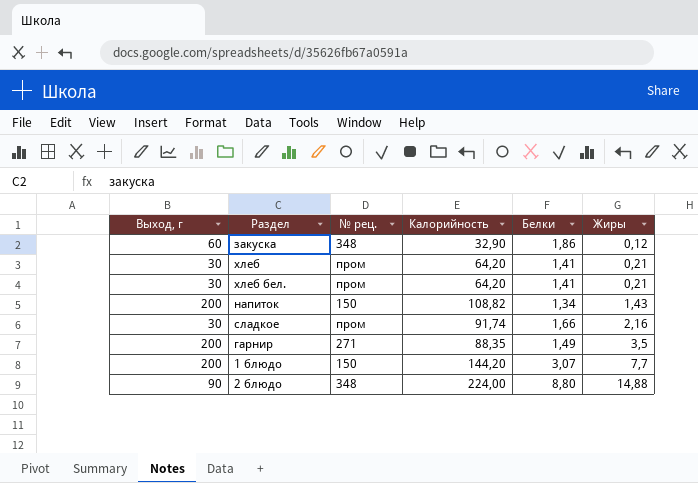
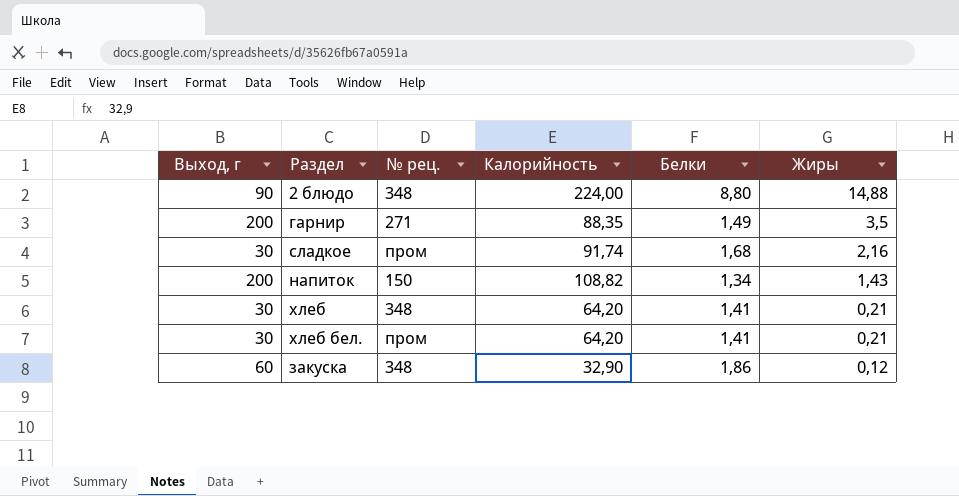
row order: Жиры ascending -> Жиры descending
row 1 блюдо: 200 | 150 | 144,20 | 3,07 | 7,7 -> none
сладкое | Белки: 1,66 -> 1,68
хлеб | № рец.: пром -> 348

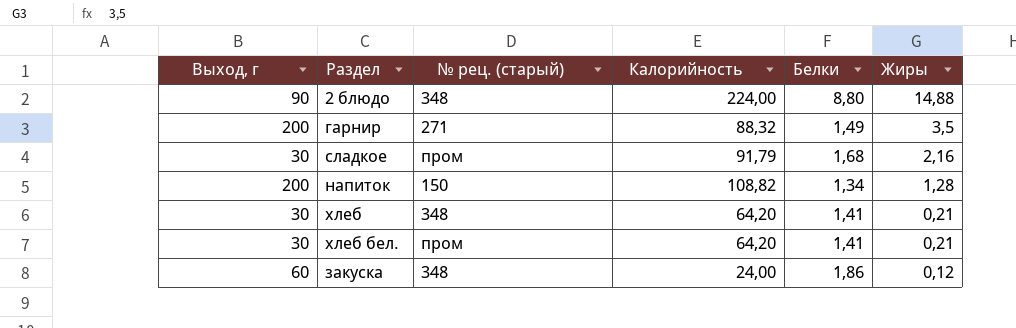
column name: № рец. -> № рец. (старый)
гарнир | Калорийность: 88,35 -> 88,32
сладкое | Калорийность: 91,74 -> 91,79
напиток | Жиры: 1,43 -> 1,28
закуска | Калорийность: 32,90 -> 24,00

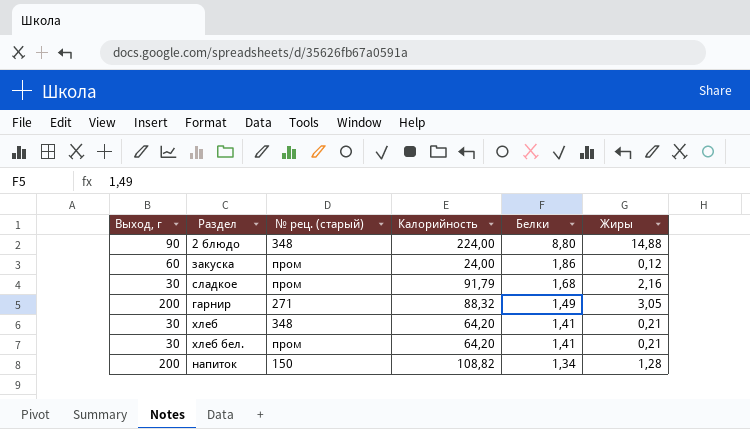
row order: Жиры descending -> Белки descending
закуска | № рец. (старый): 348 -> пром
гарнир | Жиры: 3,5 -> 3,05

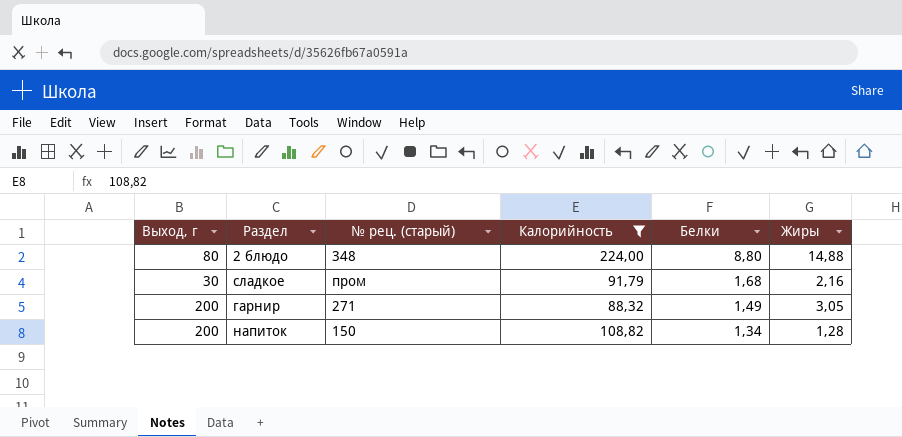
filter: none -> Калорийность >= 88,32
2 блюдо | Выход, г: 90 -> 80

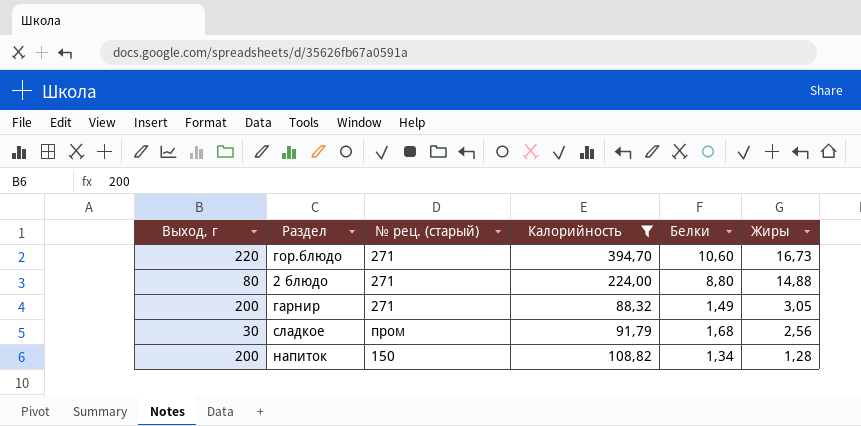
row order: Белки descending -> Жиры descending
row гор.блюдо: none -> 220 | 271 | 394,70 | 10,60 | 16,73
2 блюдо | № рец. (старый): 348 -> 271
сладкое | Жиры: 2,16 -> 2,56

